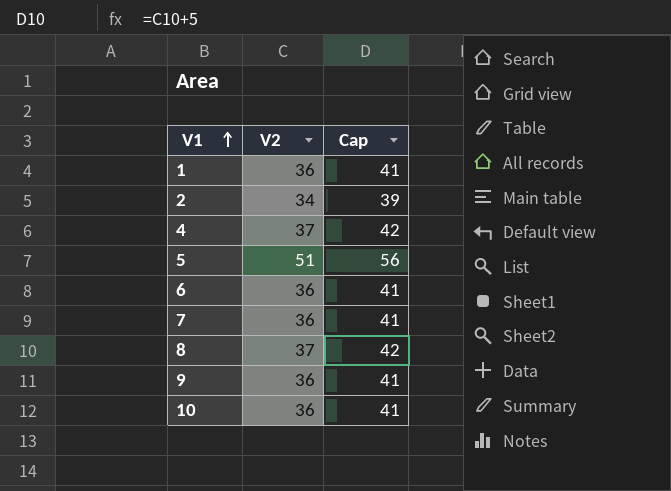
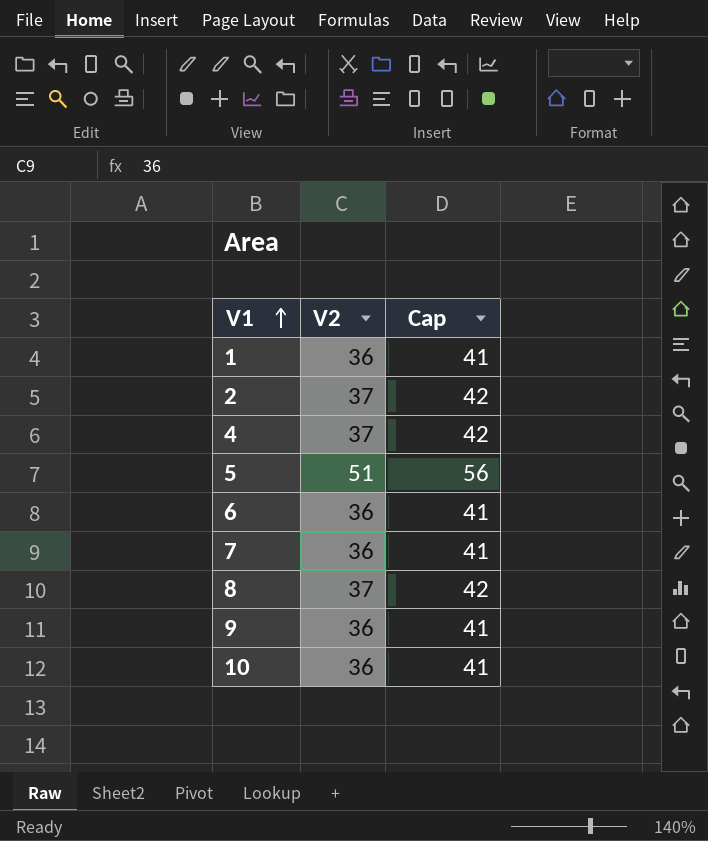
2 | V2: 34 -> 37
2 | Cap: 39 -> 42

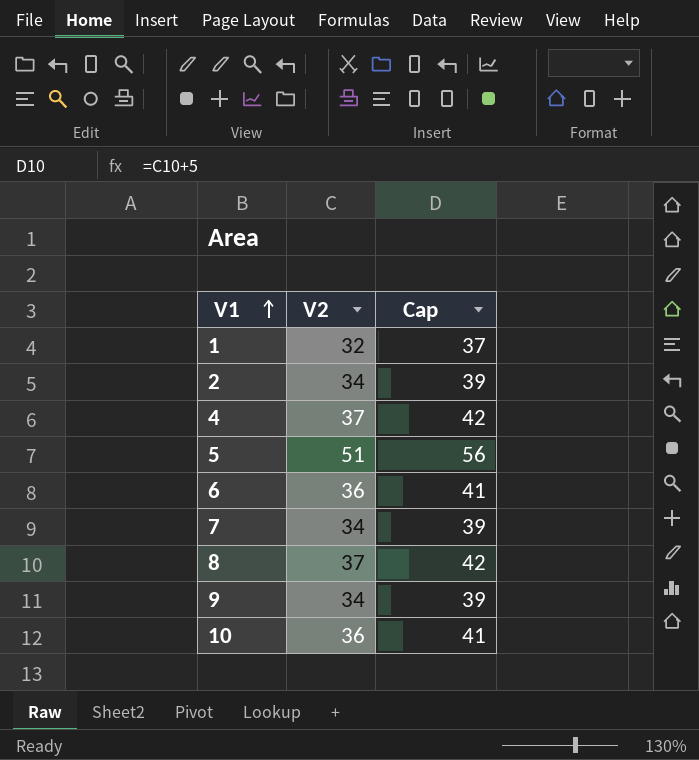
1 | V2: 36 -> 32
1 | Cap: 41 -> 37
2 | V2: 37 -> 34
2 | Cap: 42 -> 39
7 | V2: 36 -> 34
7 | Cap: 41 -> 39
9 | V2: 36 -> 34
9 | Cap: 41 -> 39

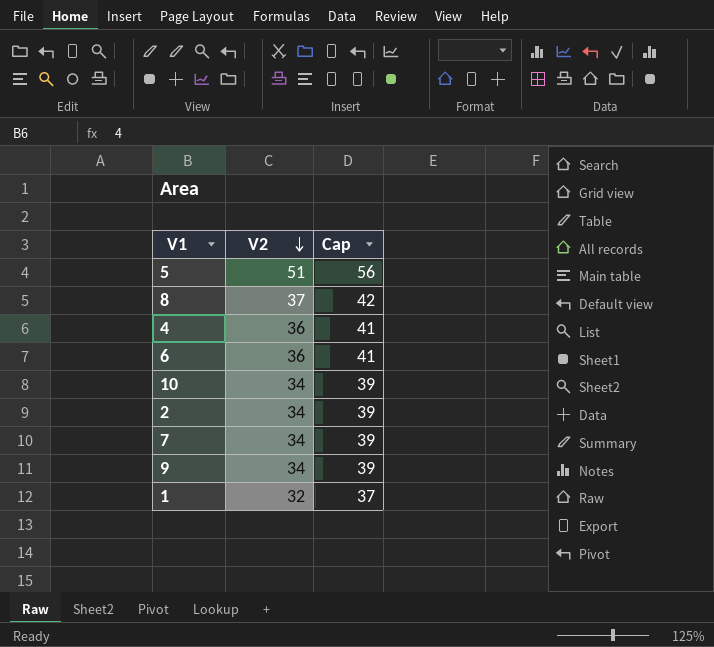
row order: V1 ascending -> V2 descending
4 | V2: 37 -> 36
4 | Cap: 42 -> 41
10 | V2: 36 -> 34
10 | Cap: 41 -> 39

